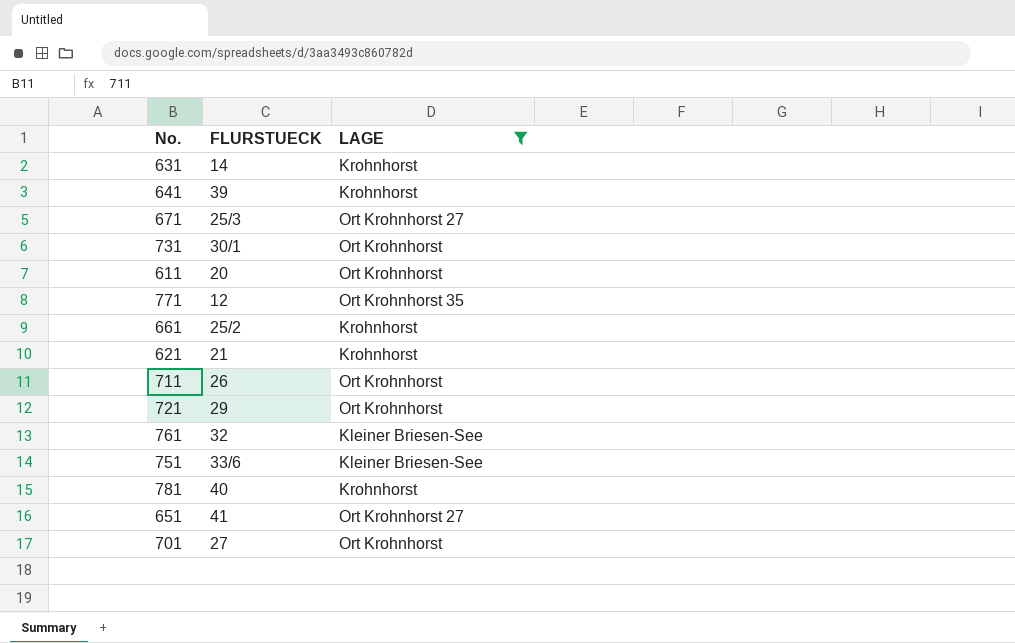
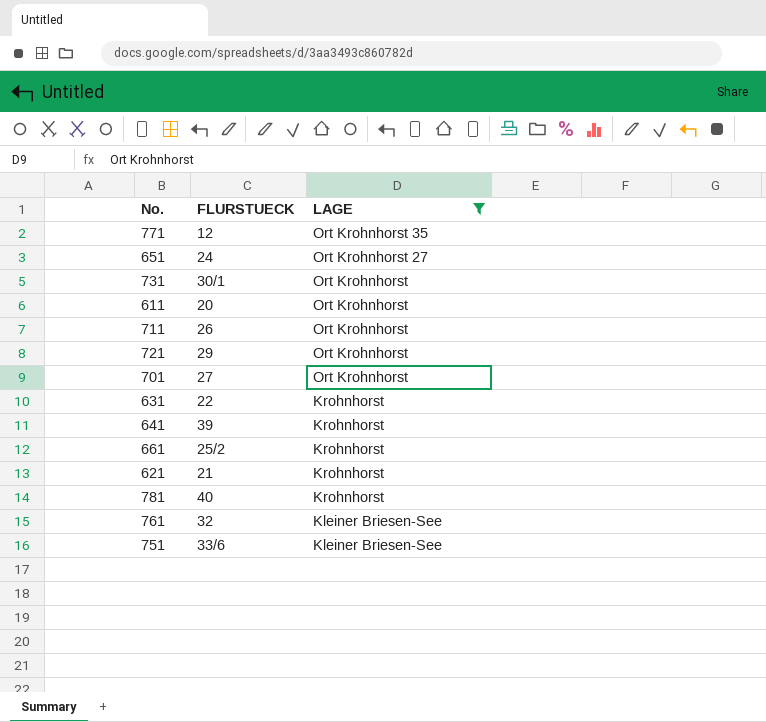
row order: none -> LAGE descending
row 671: 25/3 | Ort Krohnhorst 27 -> none
651 | FLURSTUECK: 41 -> 24
631 | FLURSTUECK: 14 -> 22

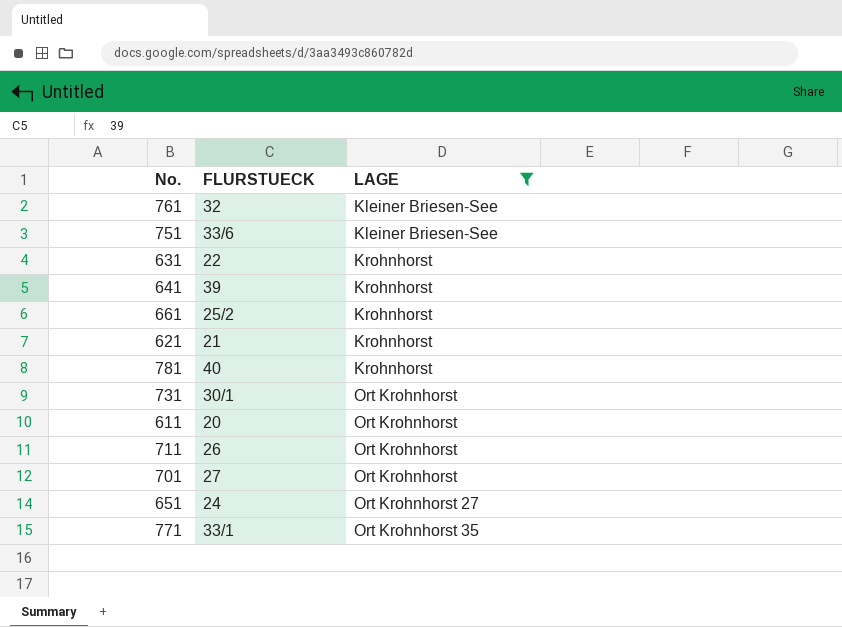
row order: LAGE descending -> LAGE ascending
row 721: 29 | Ort Krohnhorst -> none
771 | FLURSTUECK: 12 -> 33/1

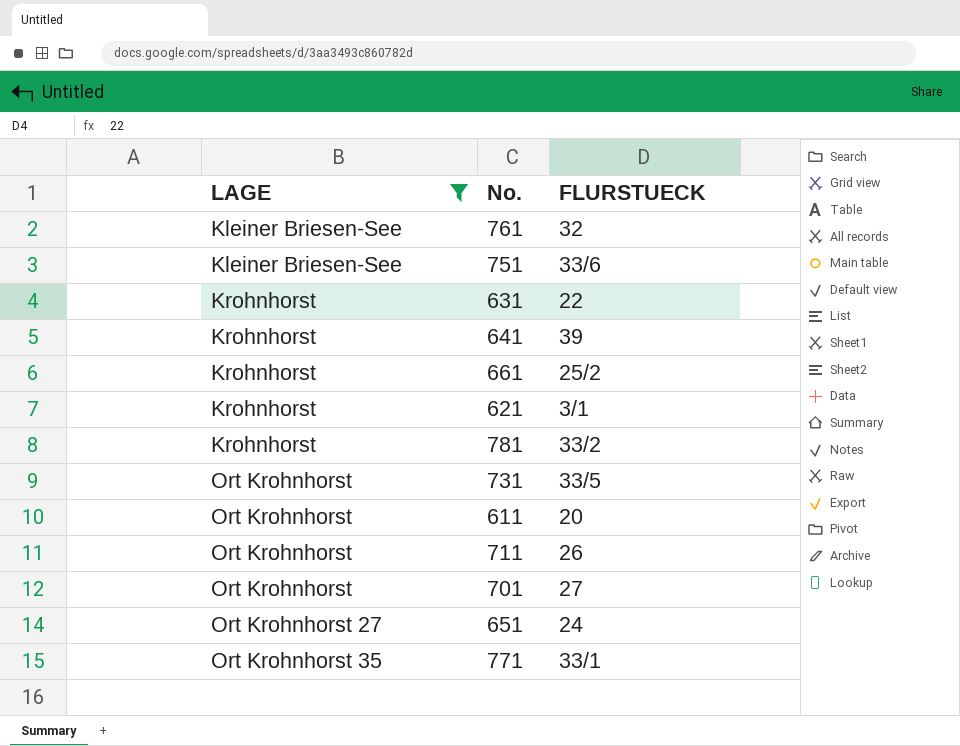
column LAGE | position: 3 -> 1
621 | FLURSTUECK: 21 -> 3/1
781 | FLURSTUECK: 40 -> 33/2
731 | FLURSTUECK: 30/1 -> 33/5

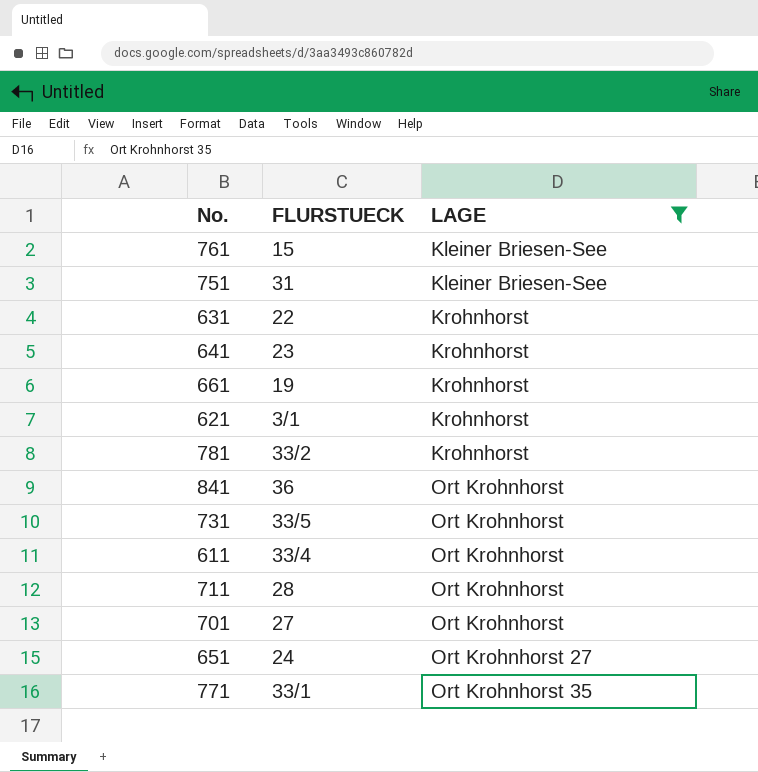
column LAGE | position: 1 -> 3
761 | FLURSTUECK: 32 -> 15
751 | FLURSTUECK: 33/6 -> 31
641 | FLURSTUECK: 39 -> 23
661 | FLURSTUECK: 25/2 -> 19
row 841: none -> 36 | Ort Krohnhorst
611 | FLURSTUECK: 20 -> 33/4
711 | FLURSTUECK: 26 -> 28

